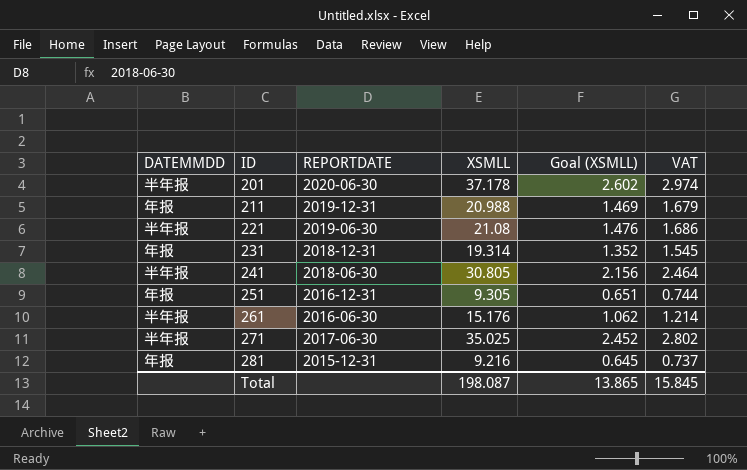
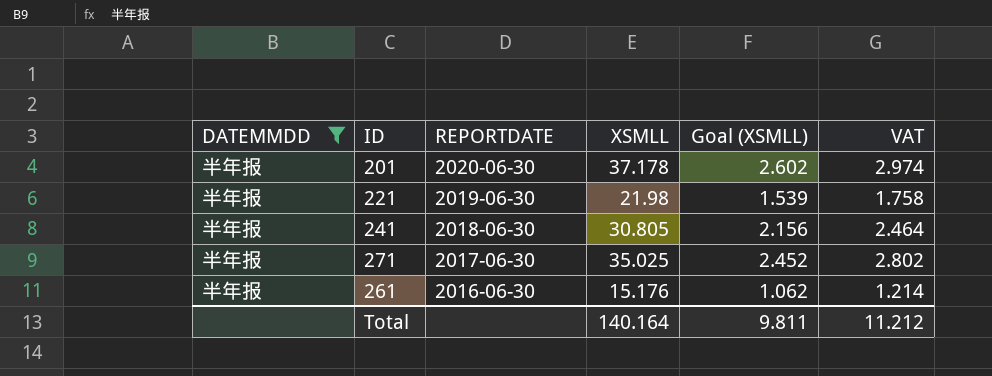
filter: none -> DATEMMDD = 半年报
row order: ID ascending -> REPORTDATE descending
221 | XSMLL: 21.08 -> 21.98
221 | Goal (XSMLL): 1.476 -> 1.539
221 | VAT: 1.686 -> 1.758
Total | XSMLL: 198.087 -> 140.164
Total | Goal (XSMLL): 13.865 -> 9.811
Total | VAT: 15.845 -> 11.212

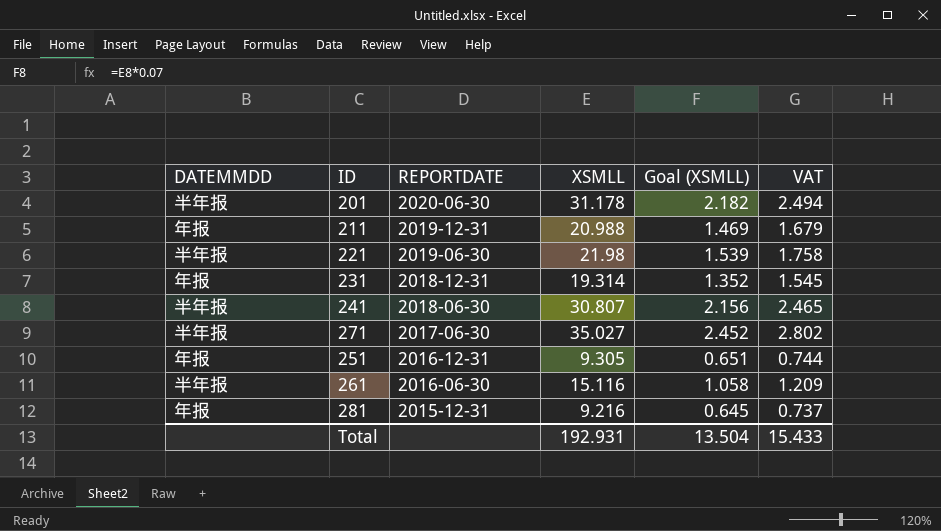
filter: DATEMMDD = 半年报 -> none
201 | XSMLL: 37.178 -> 31.178
201 | Goal (XSMLL): 2.602 -> 2.182
201 | VAT: 2.974 -> 2.494
241 | XSMLL: 30.805 -> 30.807
241 | VAT: 2.464 -> 2.465
271 | XSMLL: 35.025 -> 35.027
261 | XSMLL: 15.176 -> 15.116
261 | Goal (XSMLL): 1.062 -> 1.058
261 | VAT: 1.214 -> 1.209
Total | XSMLL: 140.164 -> 192.931
Total | Goal (XSMLL): 9.811 -> 13.504
Total | VAT: 11.212 -> 15.433

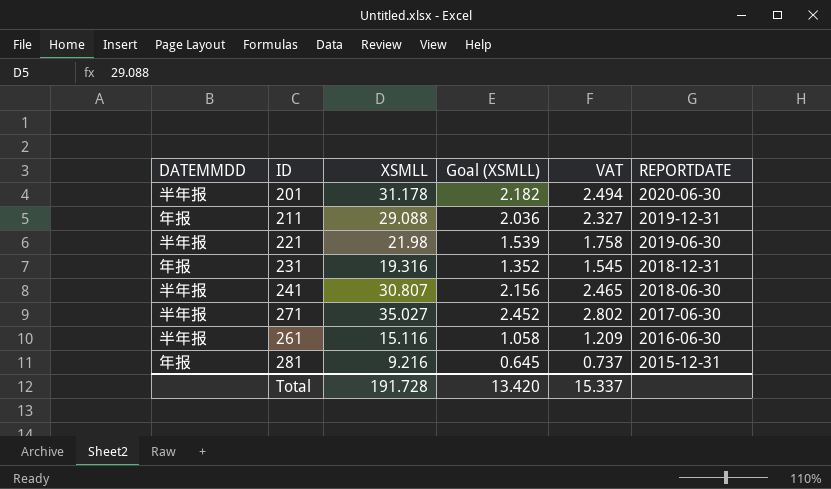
column REPORTDATE | position: 3 -> 6
row 251: 年报 | 2016-12-31 | 9.305 | 0.651 | 0.744 -> none
211 | XSMLL: 20.988 -> 29.088
211 | Goal (XSMLL): 1.469 -> 2.036
211 | VAT: 1.679 -> 2.327
231 | XSMLL: 19.314 -> 19.316
Total | XSMLL: 192.931 -> 191.728
Total | Goal (XSMLL): 13.504 -> 13.420
Total | VAT: 15.433 -> 15.337

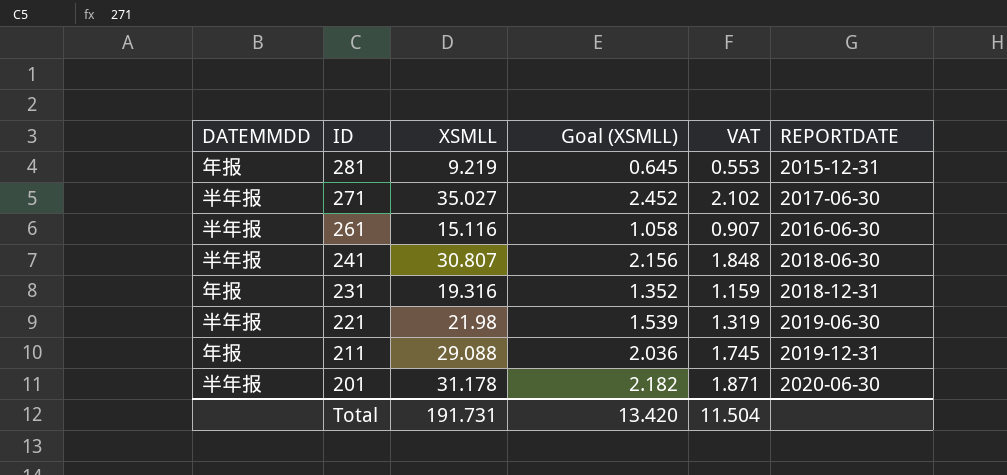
row order: REPORTDATE descending -> ID descending
column VAT | formula: [XSMLL] * 0.08 -> [XSMLL] * 0.06
281 | XSMLL: 9.216 -> 9.219
Total | XSMLL: 191.728 -> 191.731
Total | VAT: 15.337 -> 11.504

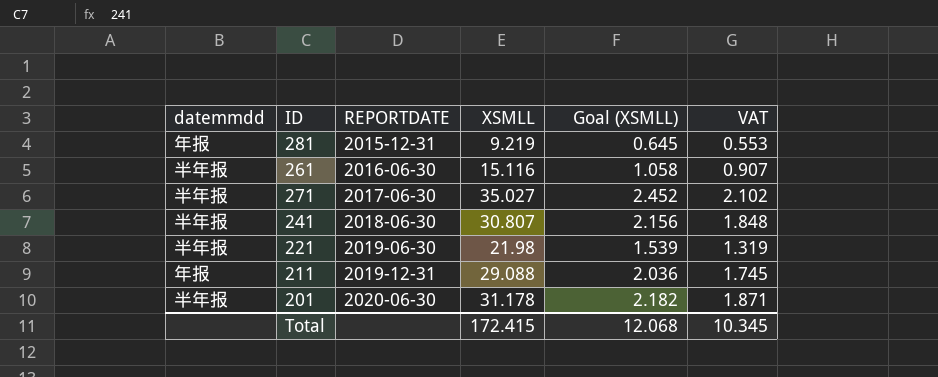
row order: ID descending -> REPORTDATE ascending
column name: DATEMMDD -> datemmdd
column REPORTDATE | position: 6 -> 3
row 231: 年报 | 19.316 | 1.352 | 1.159 | 2018-12-31 -> none
Total | XSMLL: 191.731 -> 172.415
Total | Goal (XSMLL): 13.420 -> 12.068
Total | VAT: 11.504 -> 10.345

